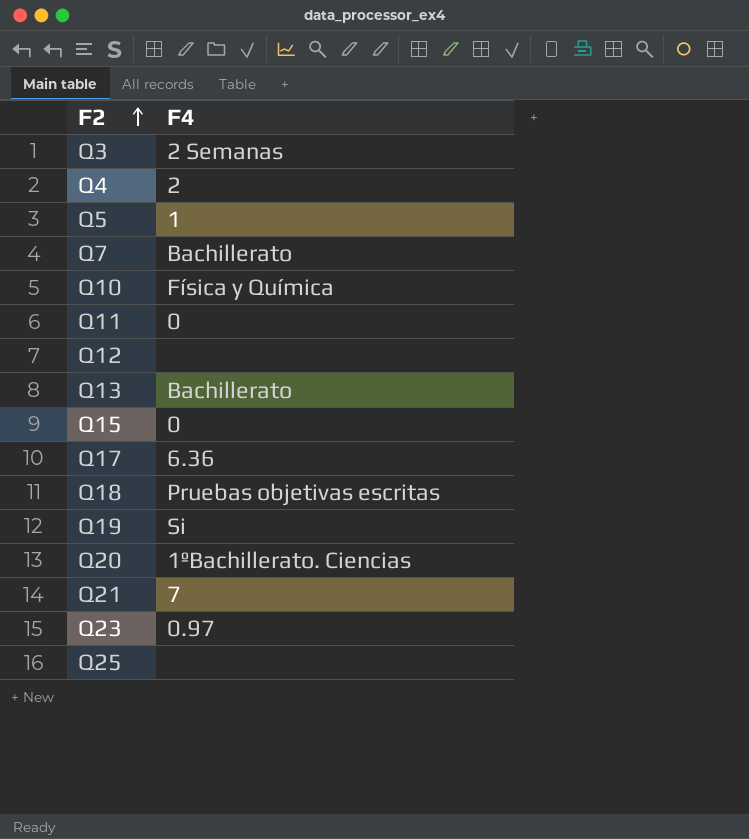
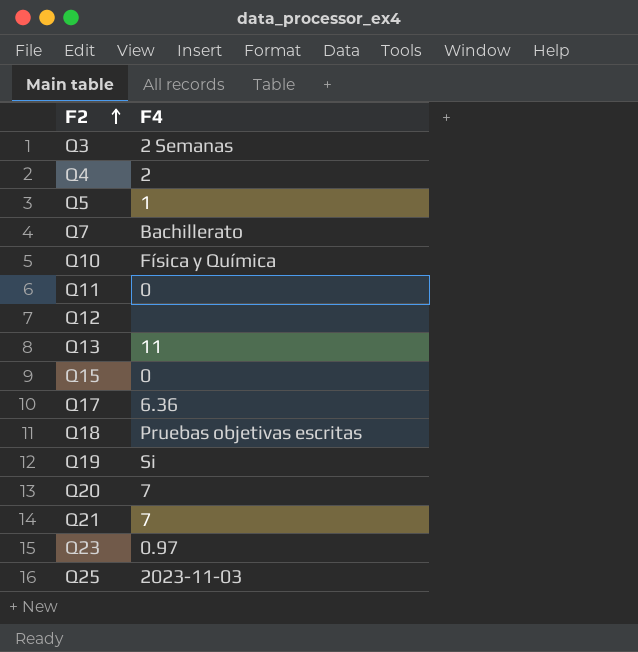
Q13 | F4: Bachillerato -> 11
Q20 | F4: 1ºBachillerato. Ciencias -> 7
Q25 | F4: none -> 2023-11-03

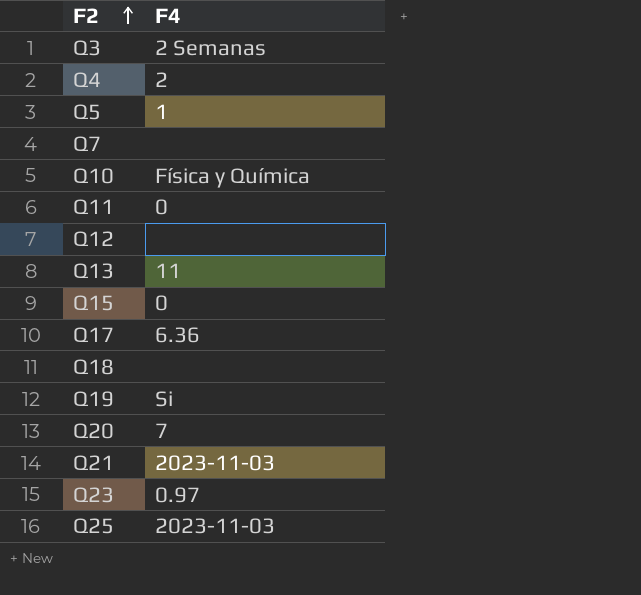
Q7 | F4: Bachillerato -> none
Q18 | F4: Pruebas objetivas escritas -> none
Q21 | F4: 7 -> 2023-11-03

